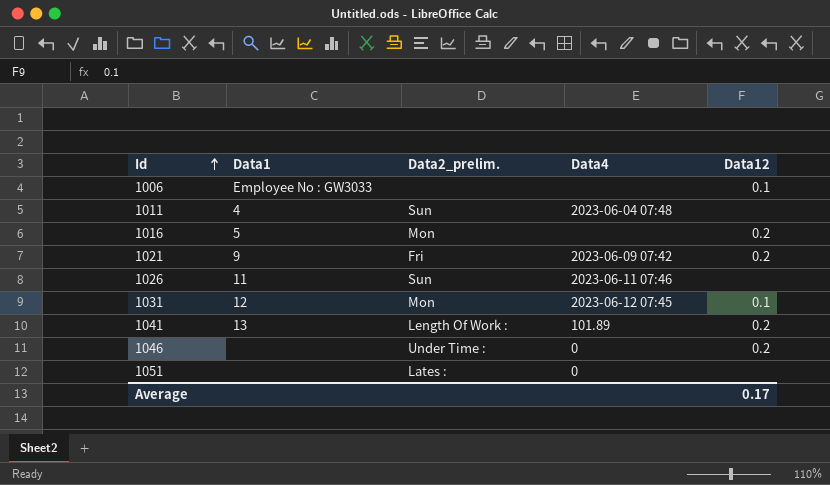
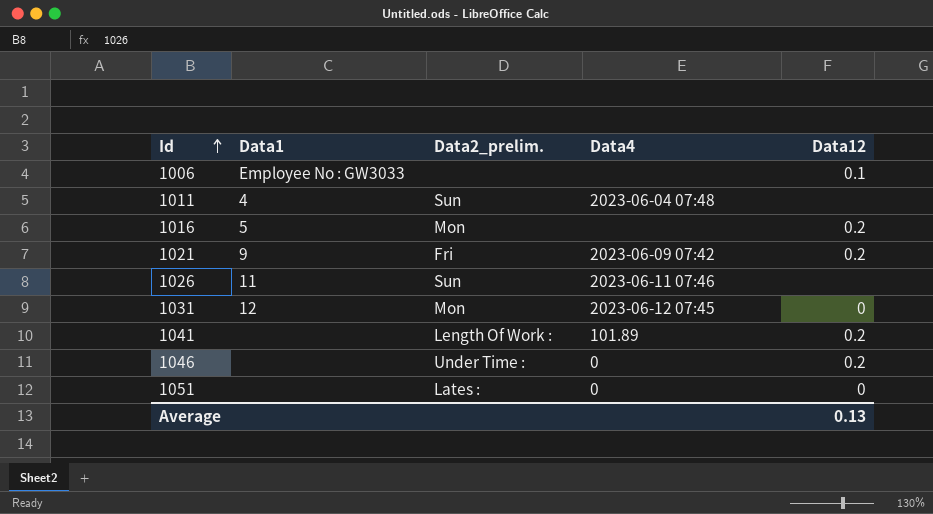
1031 | Data12: 0.1 -> 0
1041 | Data1: 13 -> none
1051 | Data12: none -> 0
Average | Data12: 0.17 -> 0.13

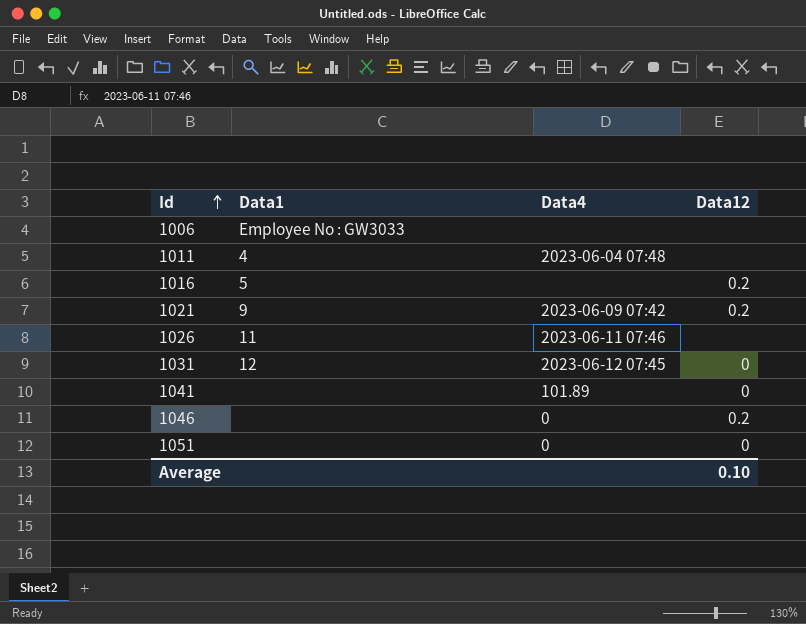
column Data2_prelim. | position: 3 -> none
1006 | Data12: 0.1 -> none
1041 | Data12: 0.2 -> 0
Average | Data12: 0.13 -> 0.10

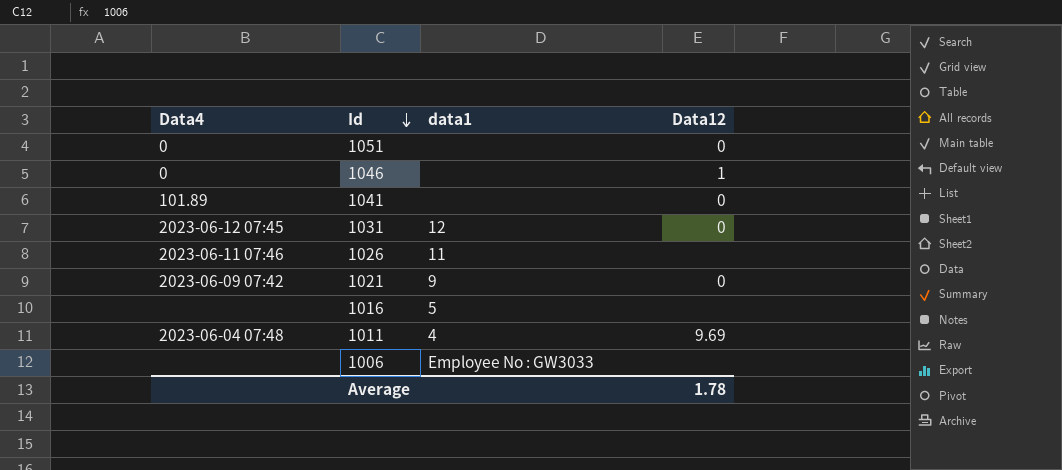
row order: Id ascending -> Id descending
column Data4 | position: 3 -> 1
column name: Data1 -> data1
1046 | Data12: 0.2 -> 1
1021 | Data12: 0.2 -> 0
1016 | Data12: 0.2 -> none
1011 | Data12: none -> 9.69
Average | Data12: 0.10 -> 1.78

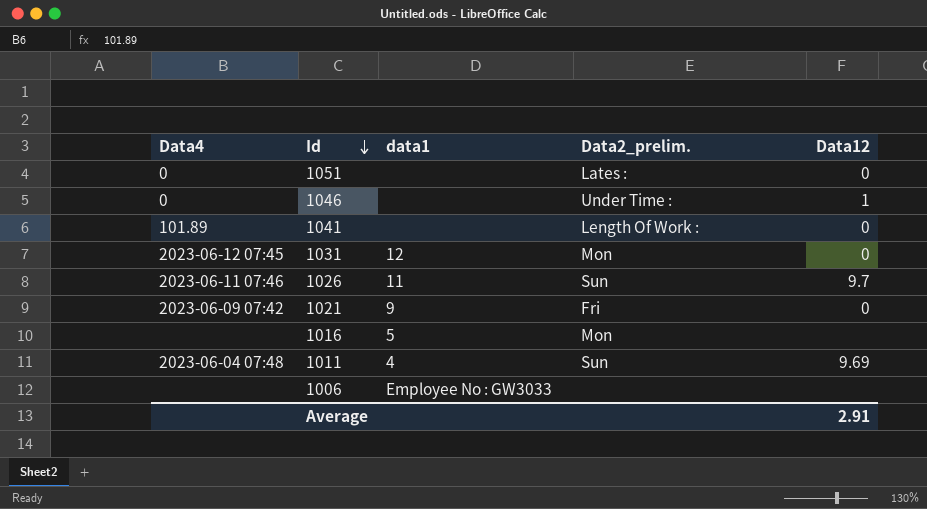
column Data2_prelim. | position: none -> 4
1026 | Data12: none -> 9.7
Average | Data12: 1.78 -> 2.91

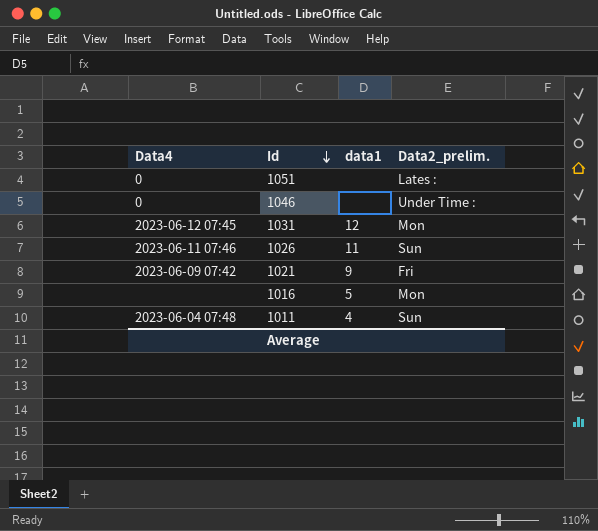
column Data12 | position: 5 -> none
row 1041: 101.89 | none | Length Of Work : | 0 -> none
row 1006: none | Employee No : GW3033 | none | none -> none

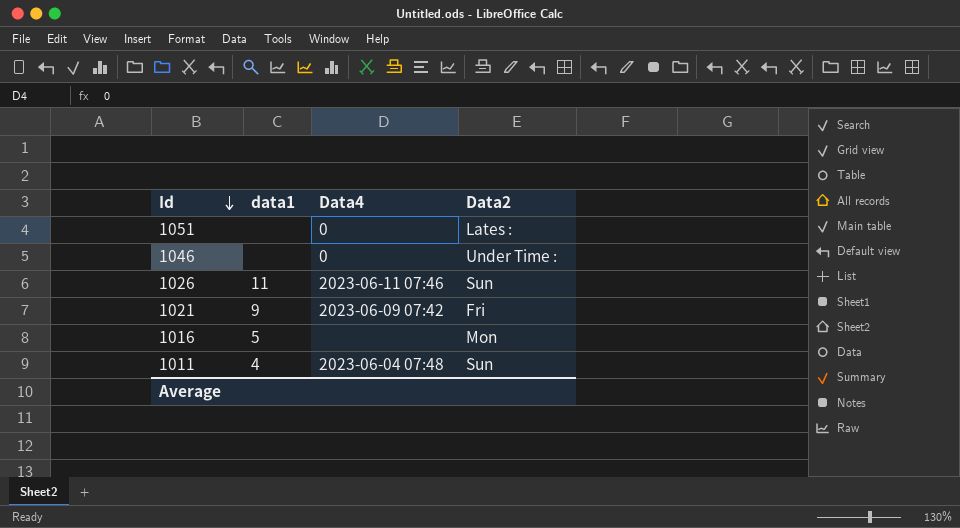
column Data4 | position: 1 -> 3
column name: Data2_prelim. -> Data2
row 1031: 2023-06-12 07:45 | 12 | Mon -> none

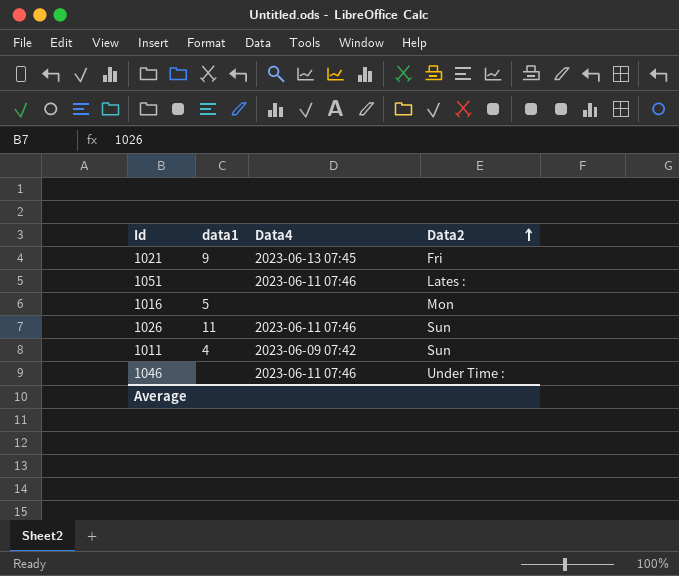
row order: Id descending -> Data2 ascending
1021 | Data4: 2023-06-09 07:42 -> 2023-06-13 07:45
1051 | Data4: 0 -> 2023-06-11 07:46
1011 | Data4: 2023-06-04 07:48 -> 2023-06-09 07:42
1046 | Data4: 0 -> 2023-06-11 07:46

